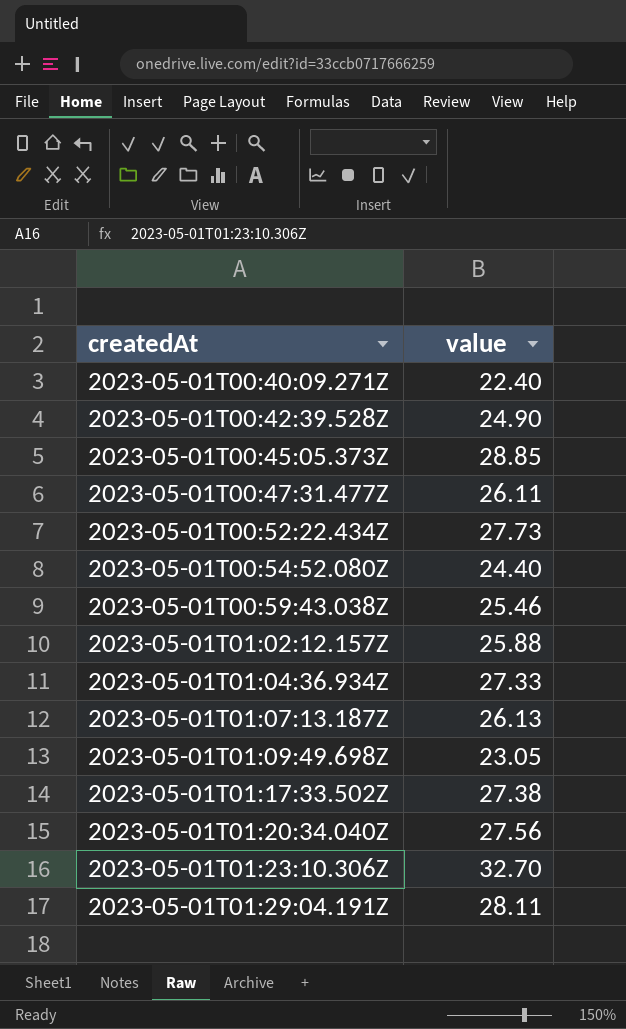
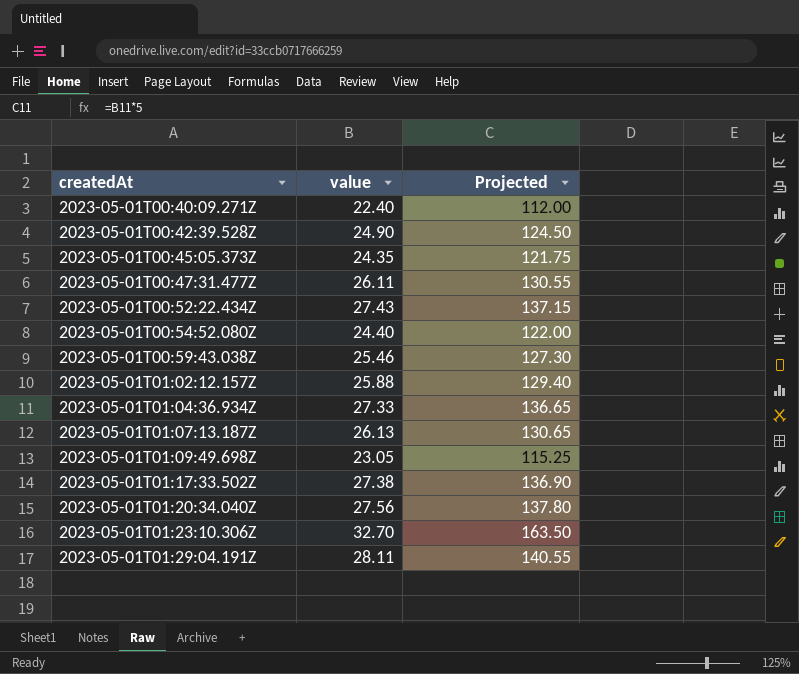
column Projected | formula: none -> [value] * 5
2023-05-01T00:45:05.373Z | value: 28.85 -> 24.35
2023-05-01T00:52:22.434Z | value: 27.73 -> 27.43

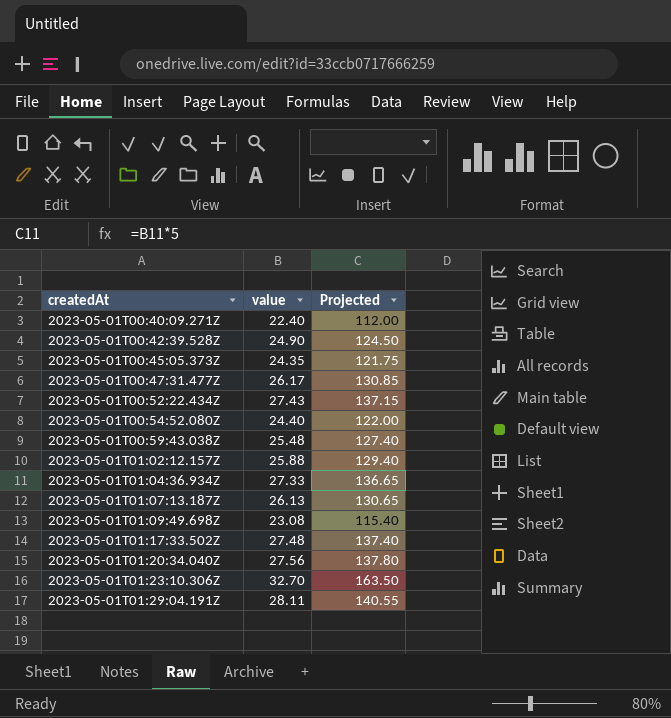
2023-05-01T00:47:31.477Z | value: 26.11 -> 26.17
2023-05-01T00:47:31.477Z | Projected: 130.55 -> 130.85
2023-05-01T00:59:43.038Z | value: 25.46 -> 25.48
2023-05-01T00:59:43.038Z | Projected: 127.30 -> 127.40
2023-05-01T01:09:49.698Z | value: 23.05 -> 23.08
2023-05-01T01:09:49.698Z | Projected: 115.25 -> 115.40
2023-05-01T01:17:33.502Z | value: 27.38 -> 27.48
2023-05-01T01:17:33.502Z | Projected: 136.90 -> 137.40

